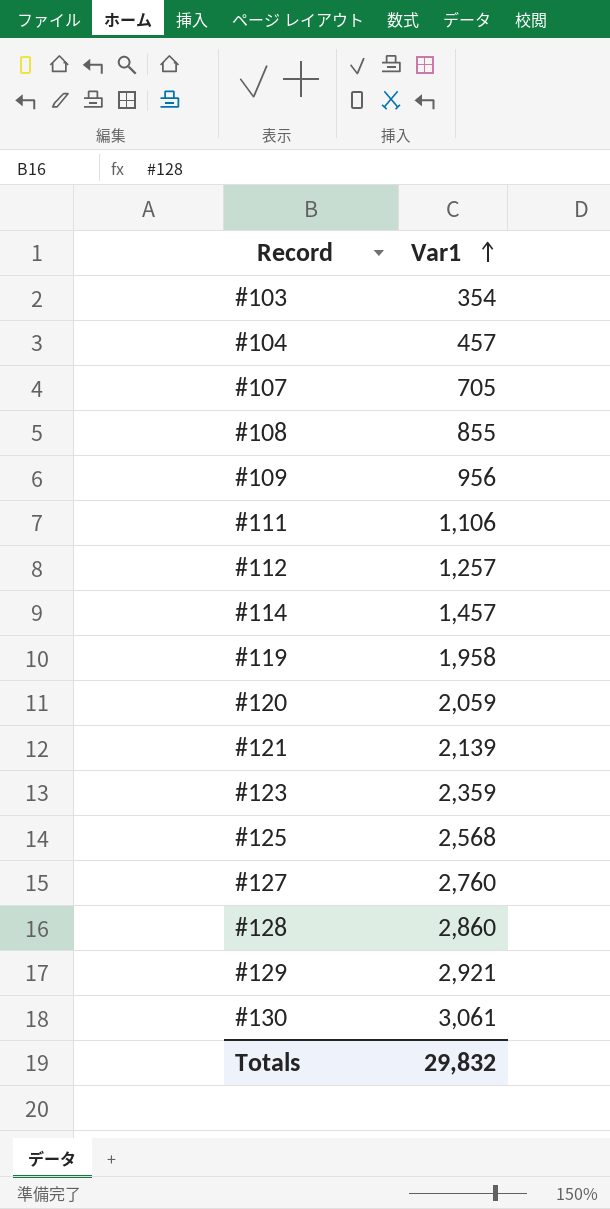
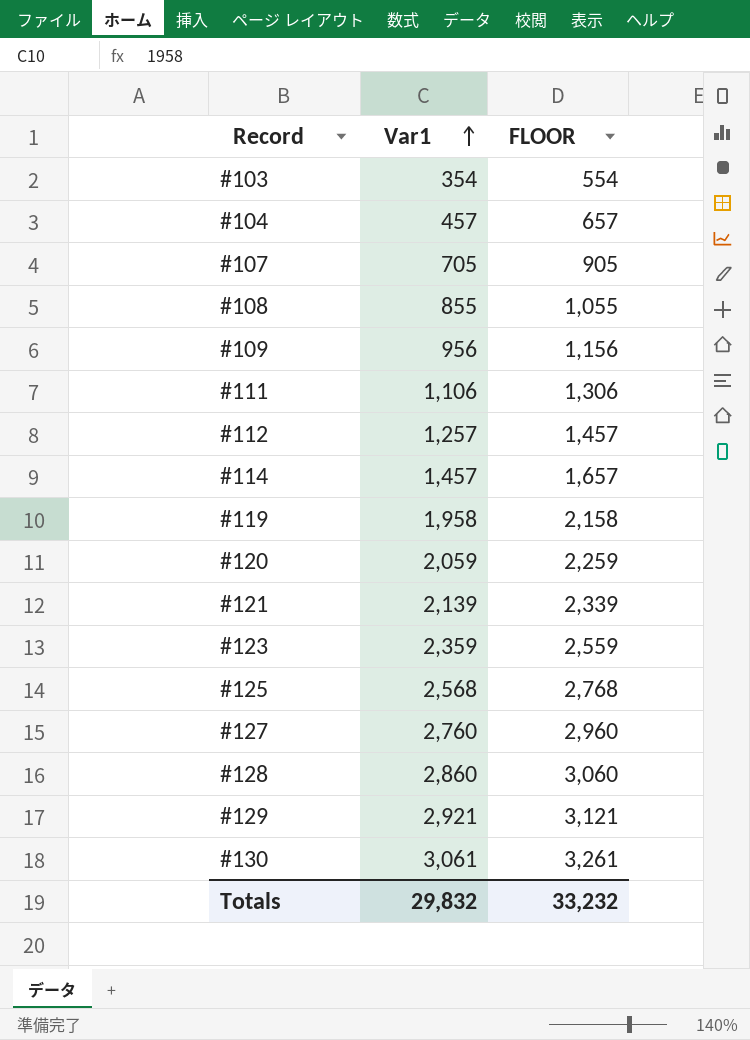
column FLOOR | formula: none -> [Var1] + 200

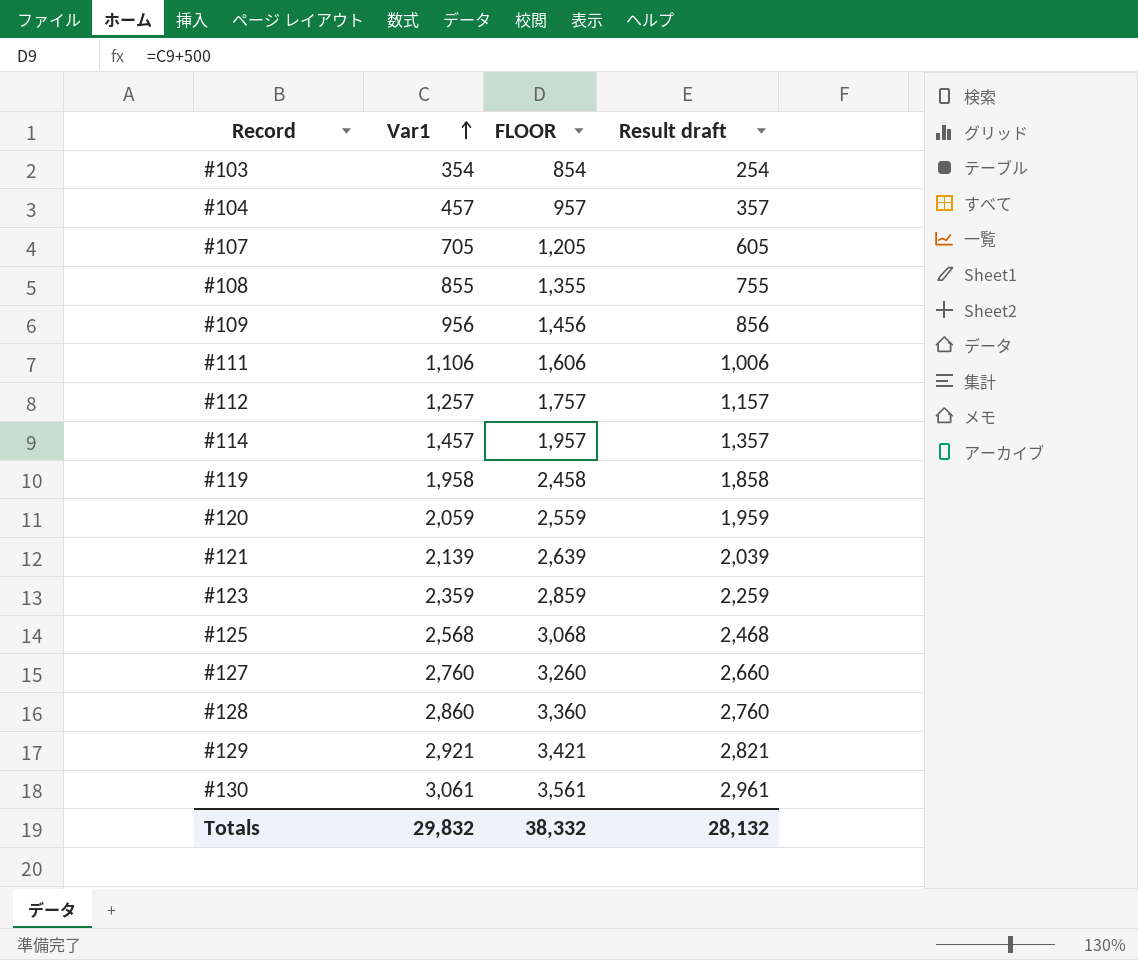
column FLOOR | formula: [Var1] + 200 -> [Var1] + 500
column Result draft | formula: none -> [Var1] - 100
Totals | FLOOR: 33,232 -> 38,332

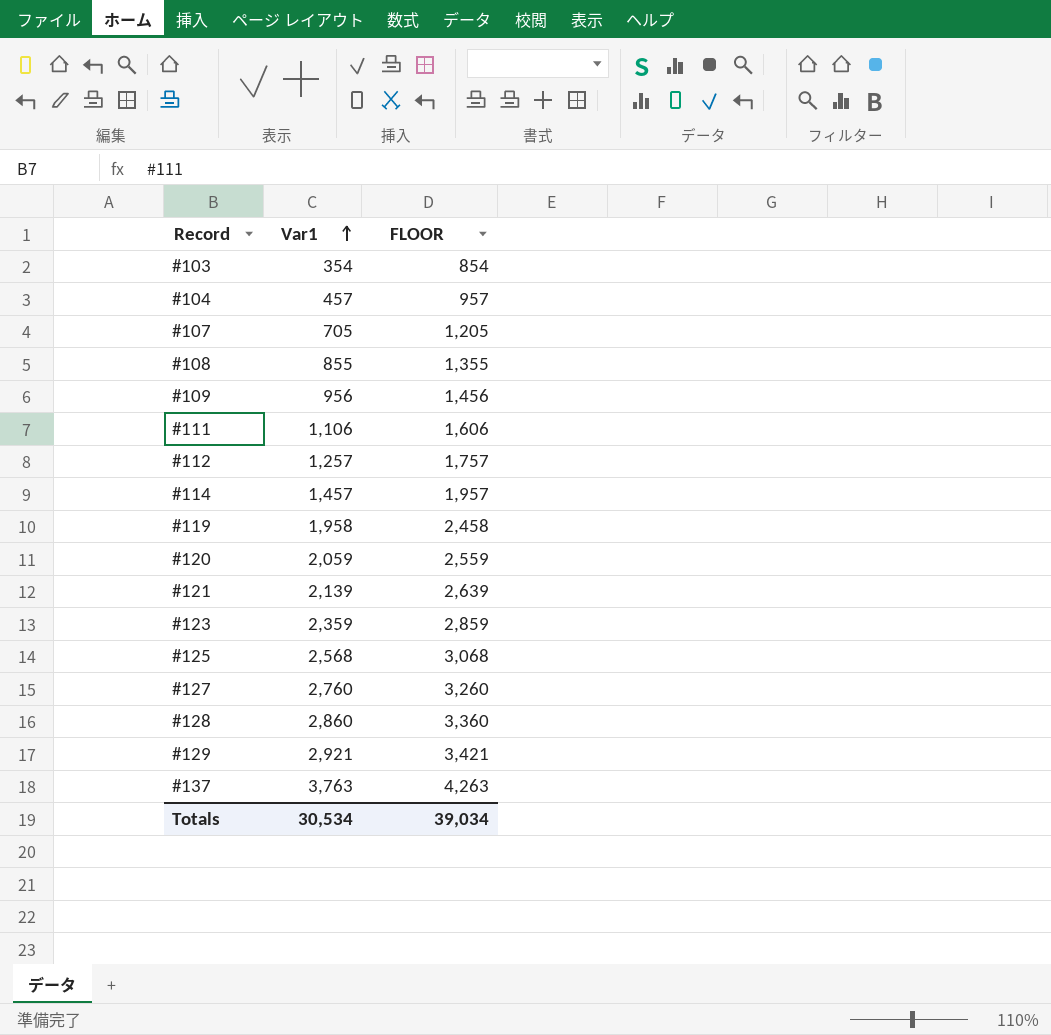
column Result draft | formula: [Var1] - 100 -> none
row #130: 3,061 | 3,561 | 2,961 -> none
row #137: none -> 3,763 | 4,263
Totals | Var1: 29,832 -> 30,534
Totals | FLOOR: 38,332 -> 39,034

